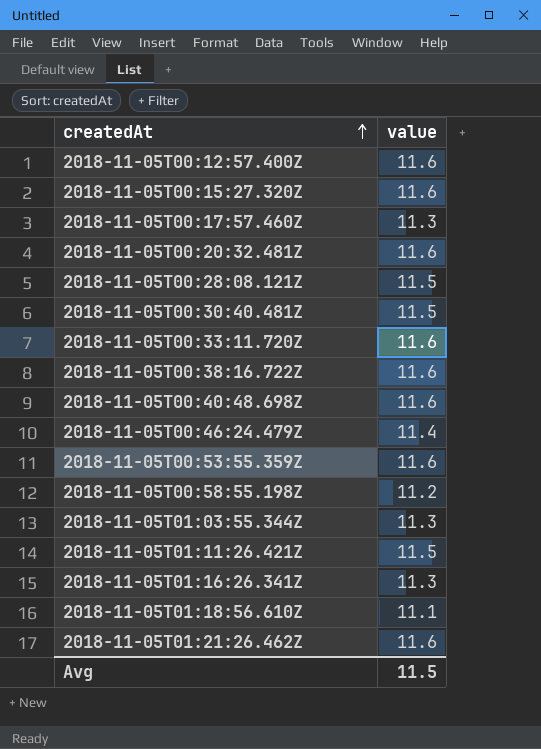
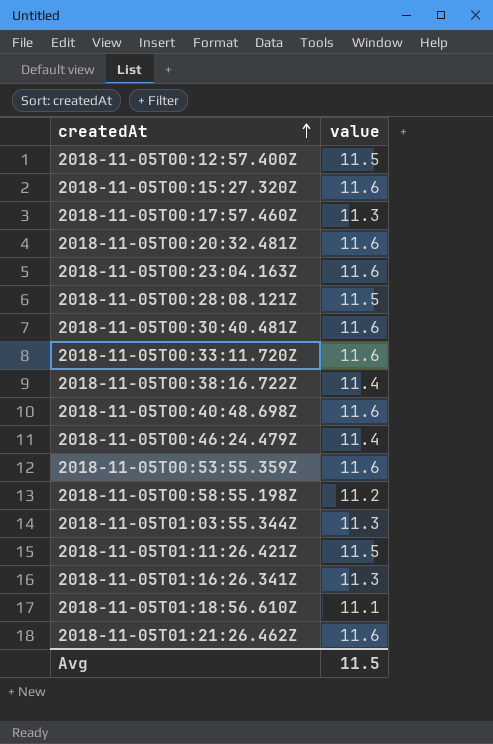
2018-11-05T00:12:57.400Z | value: 11.6 -> 11.5
row 2018-11-05T00:23:04.163Z: none -> 11.6
2018-11-05T00:30:40.481Z | value: 11.5 -> 11.6
2018-11-05T00:38:16.722Z | value: 11.6 -> 11.4

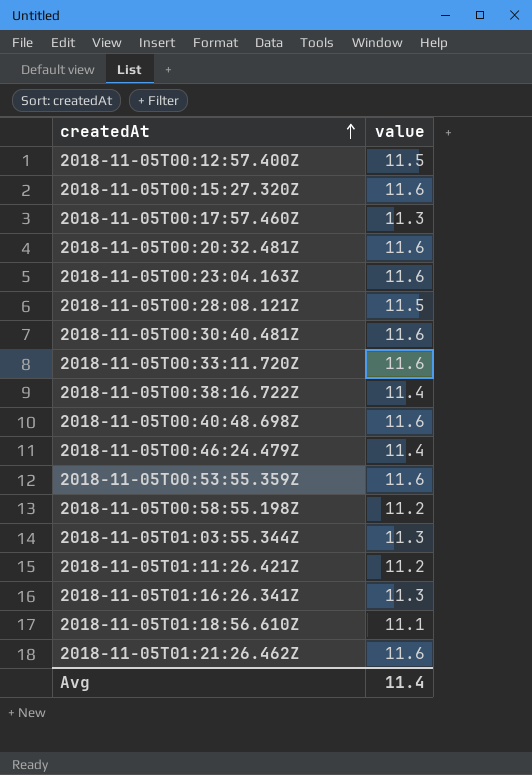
2018-11-05T01:11:26.421Z | value: 11.5 -> 11.2
Avg | value: 11.5 -> 11.4

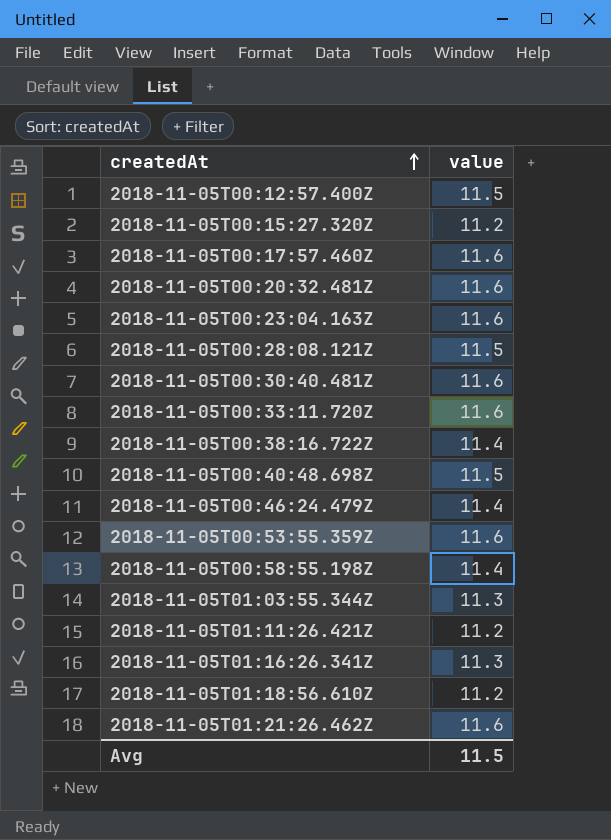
2018-11-05T00:15:27.320Z | value: 11.6 -> 11.2
2018-11-05T00:17:57.460Z | value: 11.3 -> 11.6
2018-11-05T00:40:48.698Z | value: 11.6 -> 11.5
2018-11-05T00:58:55.198Z | value: 11.2 -> 11.4
2018-11-05T01:18:56.610Z | value: 11.1 -> 11.2
Avg | value: 11.4 -> 11.5

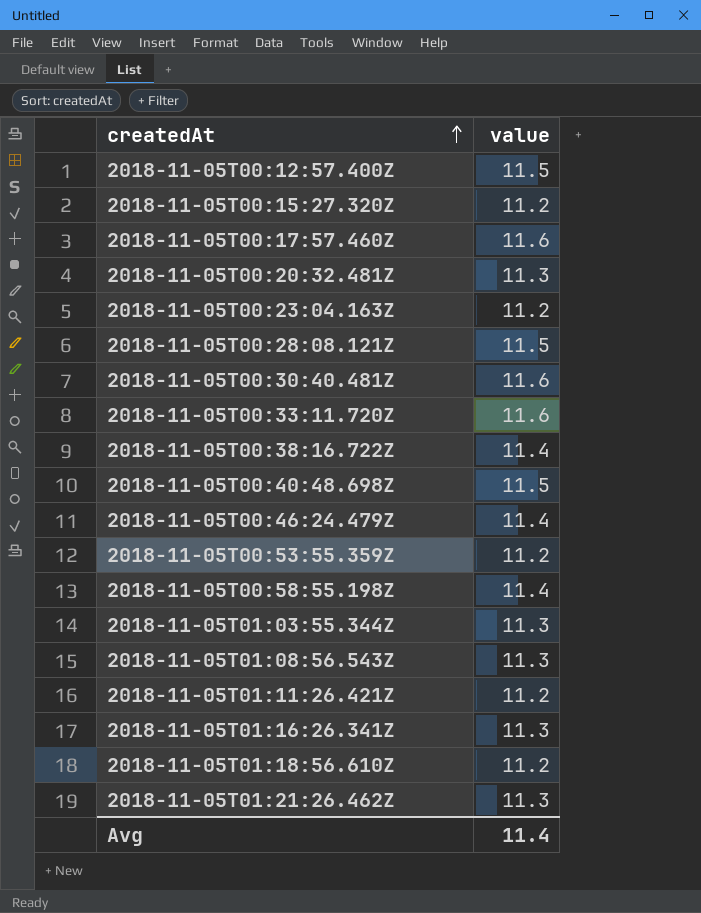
2018-11-05T00:20:32.481Z | value: 11.6 -> 11.3
2018-11-05T00:23:04.163Z | value: 11.6 -> 11.2
2018-11-05T00:53:55.359Z | value: 11.6 -> 11.2
row 2018-11-05T01:08:56.543Z: none -> 11.3
2018-11-05T01:21:26.462Z | value: 11.6 -> 11.3
Avg | value: 11.5 -> 11.4

